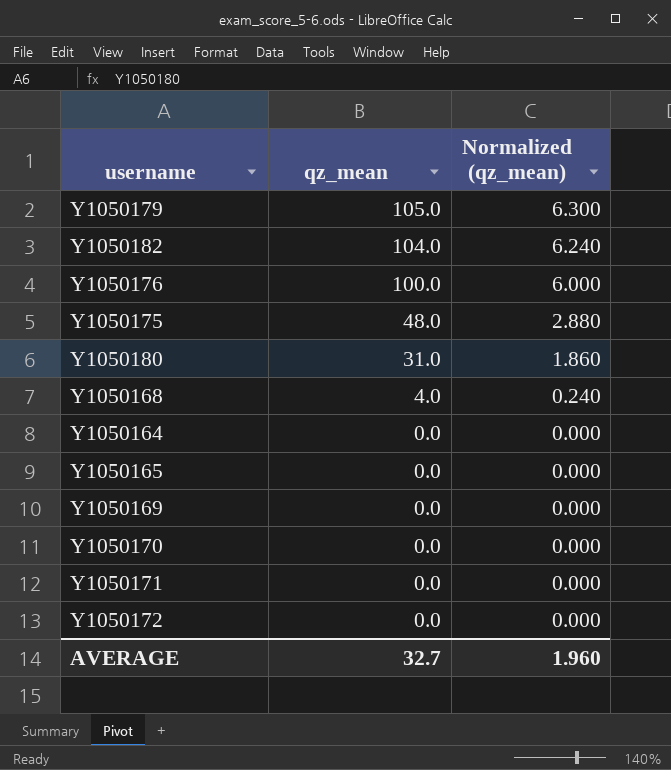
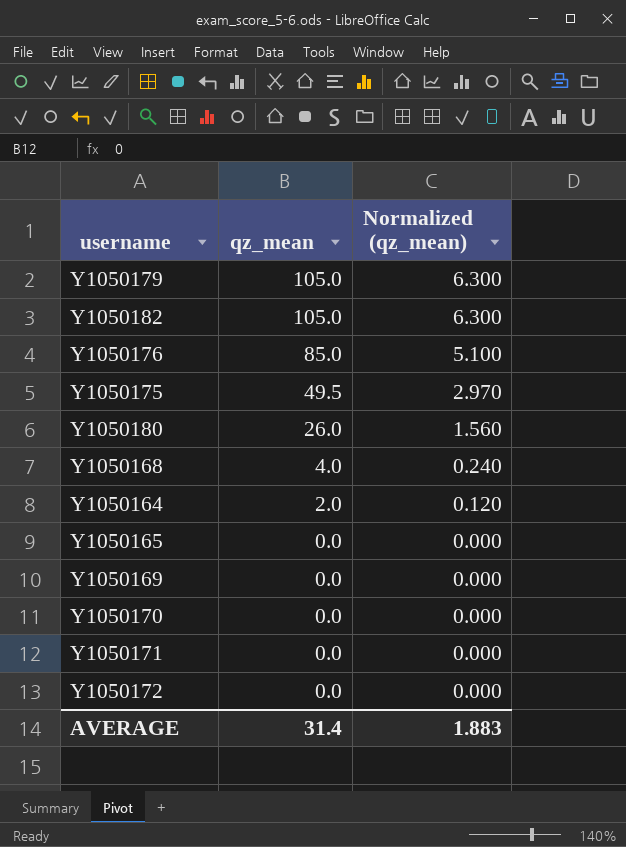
Y1050182 | qz_mean: 104.0 -> 105.0
Y1050182 | Normalized (qz_mean): 6.240 -> 6.300
Y1050176 | qz_mean: 100.0 -> 85.0
Y1050176 | Normalized (qz_mean): 6.000 -> 5.100
Y1050175 | qz_mean: 48.0 -> 49.5
Y1050175 | Normalized (qz_mean): 2.880 -> 2.970
Y1050180 | qz_mean: 31.0 -> 26.0
Y1050180 | Normalized (qz_mean): 1.860 -> 1.560
Y1050164 | qz_mean: 0.0 -> 2.0
Y1050164 | Normalized (qz_mean): 0.000 -> 0.120
AVERAGE | qz_mean: 32.7 -> 31.4
AVERAGE | Normalized (qz_mean): 1.960 -> 1.883

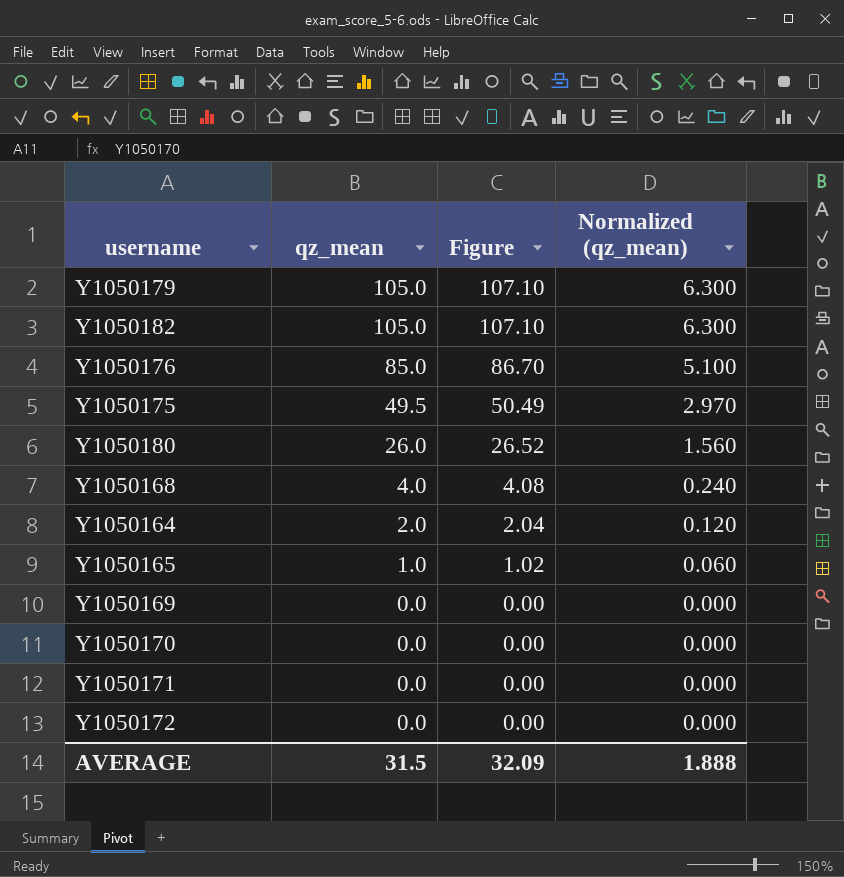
column Figure | formula: none -> [qz_mean] * 1.02
Y1050165 | qz_mean: 0.0 -> 1.0
Y1050165 | Normalized (qz_mean): 0.000 -> 0.060
AVERAGE | qz_mean: 31.4 -> 31.5
AVERAGE | Normalized (qz_mean): 1.883 -> 1.888

